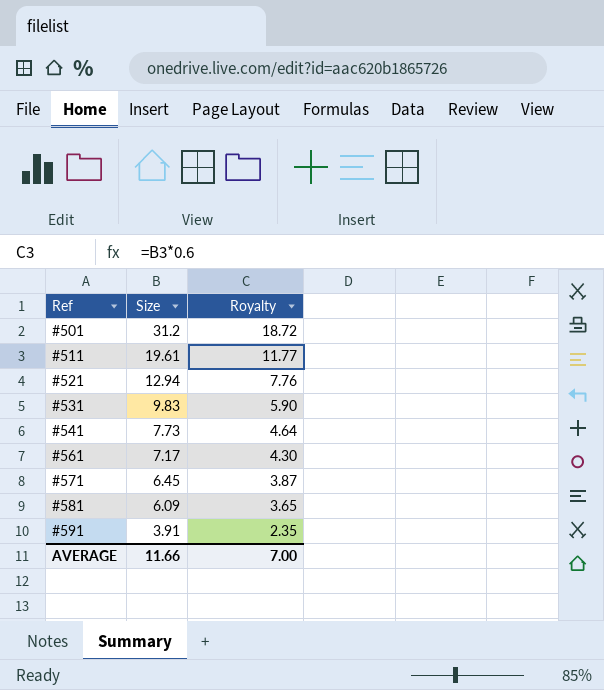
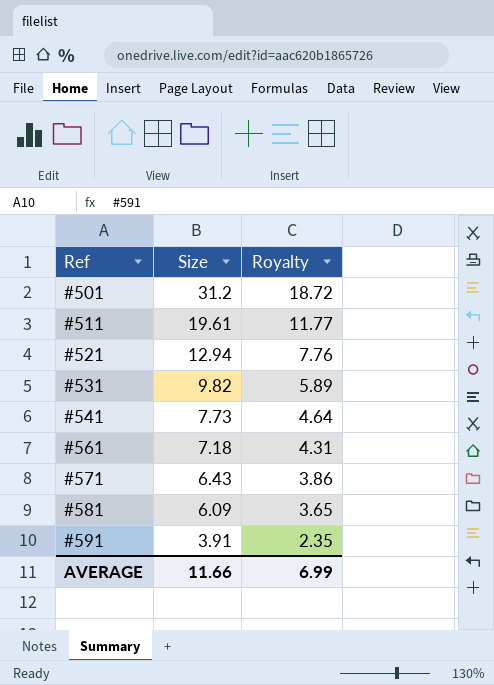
#531 | Size: 9.83 -> 9.82
#531 | Royalty: 5.90 -> 5.89
#561 | Size: 7.17 -> 7.18
#561 | Royalty: 4.30 -> 4.31
#571 | Size: 6.45 -> 6.43
#571 | Royalty: 3.87 -> 3.86
AVERAGE | Royalty: 7.00 -> 6.99

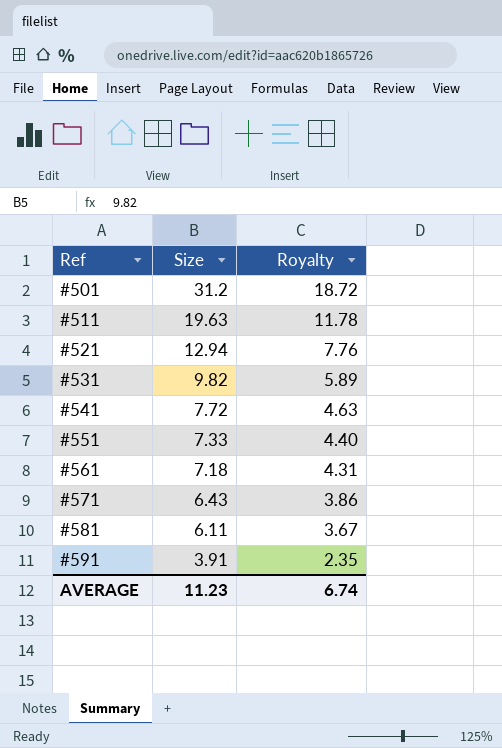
#511 | Size: 19.61 -> 19.63
#511 | Royalty: 11.77 -> 11.78
#541 | Size: 7.73 -> 7.72
#541 | Royalty: 4.64 -> 4.63
row #551: none -> 7.33 | 4.40
#581 | Size: 6.09 -> 6.11
#581 | Royalty: 3.65 -> 3.67
AVERAGE | Size: 11.66 -> 11.23
AVERAGE | Royalty: 6.99 -> 6.74

